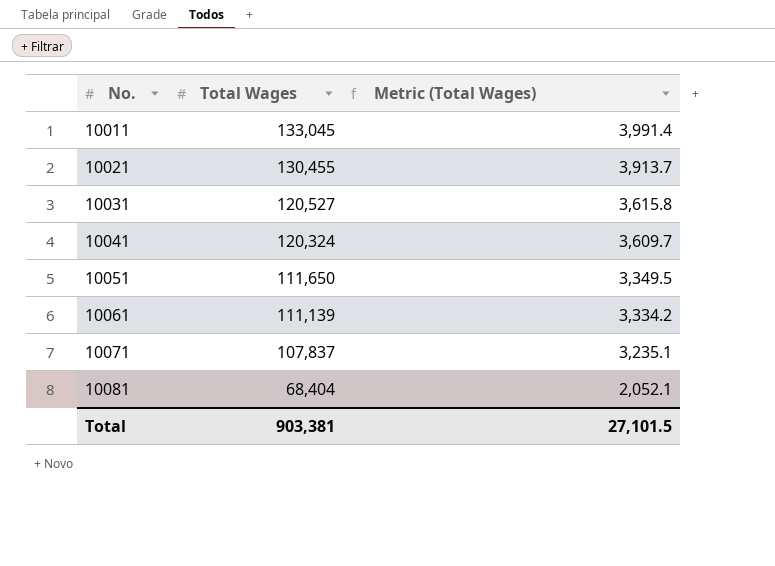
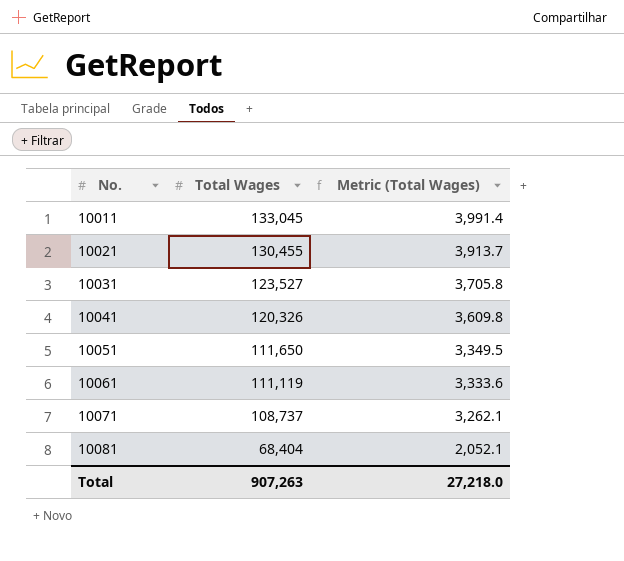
10031 | Total Wages: 120,527 -> 123,527
10031 | Metric (Total Wages): 3,615.8 -> 3,705.8
10041 | Total Wages: 120,324 -> 120,326
10041 | Metric (Total Wages): 3,609.7 -> 3,609.8
10061 | Total Wages: 111,139 -> 111,119
10061 | Metric (Total Wages): 3,334.2 -> 3,333.6
10071 | Total Wages: 107,837 -> 108,737
10071 | Metric (Total Wages): 3,235.1 -> 3,262.1
Total | Total Wages: 903,381 -> 907,263
Total | Metric (Total Wages): 27,101.5 -> 27,218.0

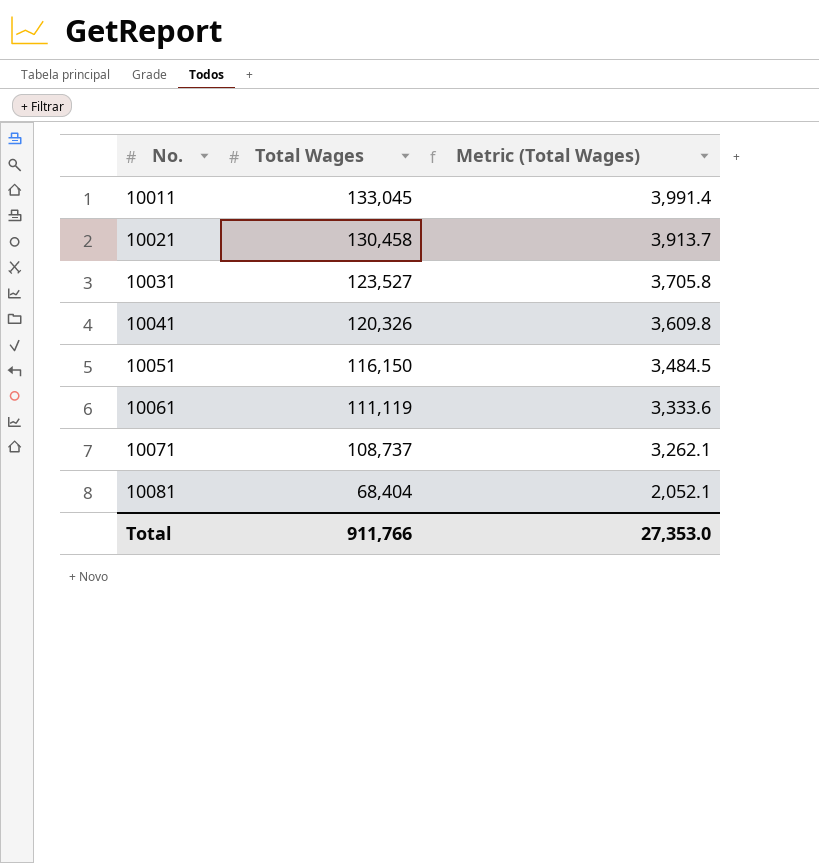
10021 | Total Wages: 130,455 -> 130,458
10051 | Total Wages: 111,650 -> 116,150
10051 | Metric (Total Wages): 3,349.5 -> 3,484.5
Total | Total Wages: 907,263 -> 911,766
Total | Metric (Total Wages): 27,218.0 -> 27,353.0

